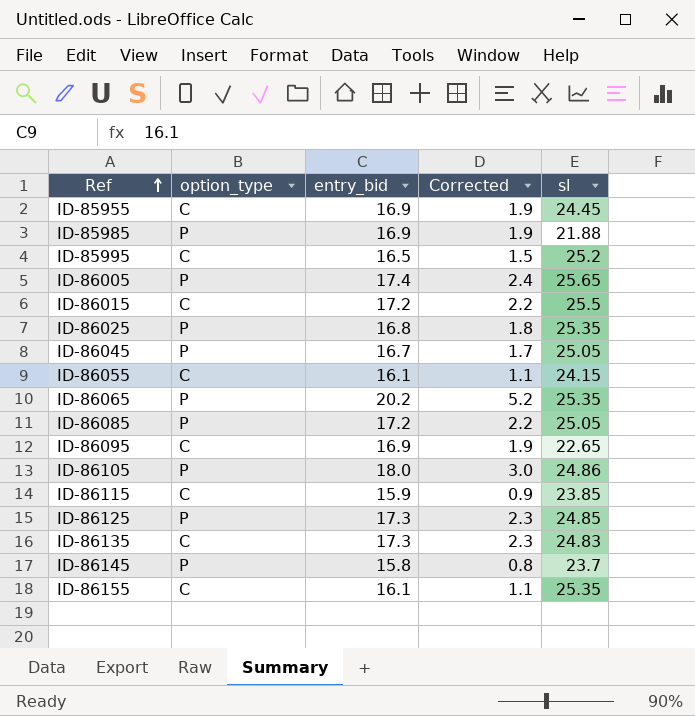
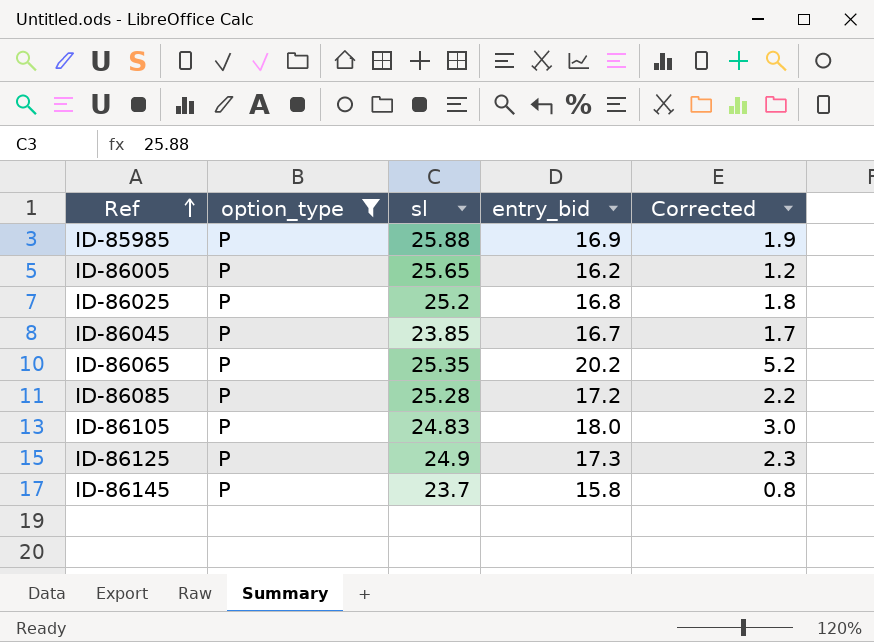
filter: none -> option_type = P
column sl | position: 5 -> 3
ID-85985 | sl: 21.88 -> 25.88
ID-86005 | entry_bid: 17.4 -> 16.2
ID-86005 | Corrected: 2.4 -> 1.2
ID-86025 | sl: 25.35 -> 25.2
ID-86045 | sl: 25.05 -> 23.85
ID-86085 | sl: 25.05 -> 25.28
ID-86105 | sl: 24.86 -> 24.83
ID-86125 | sl: 24.85 -> 24.9

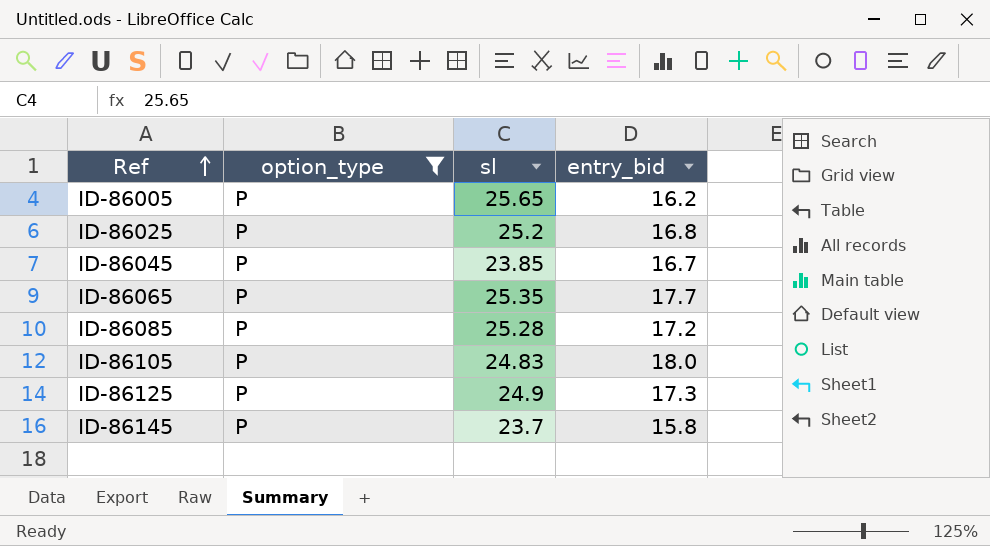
column Corrected | formula: [entry_bid] - 15 -> none
row ID-85985: P | 25.88 | 16.9 | 1.9 -> none
ID-86065 | entry_bid: 20.2 -> 17.7

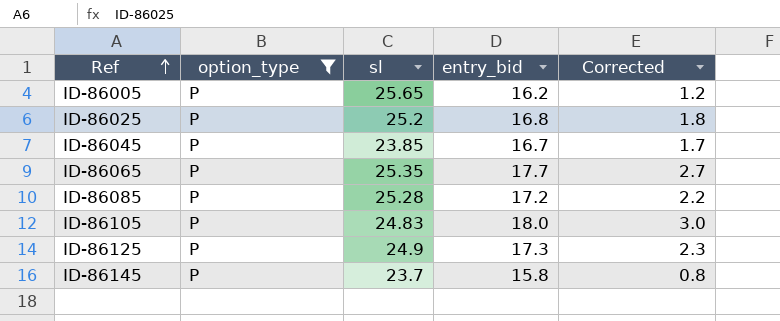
column Corrected | formula: none -> [entry_bid] - 15

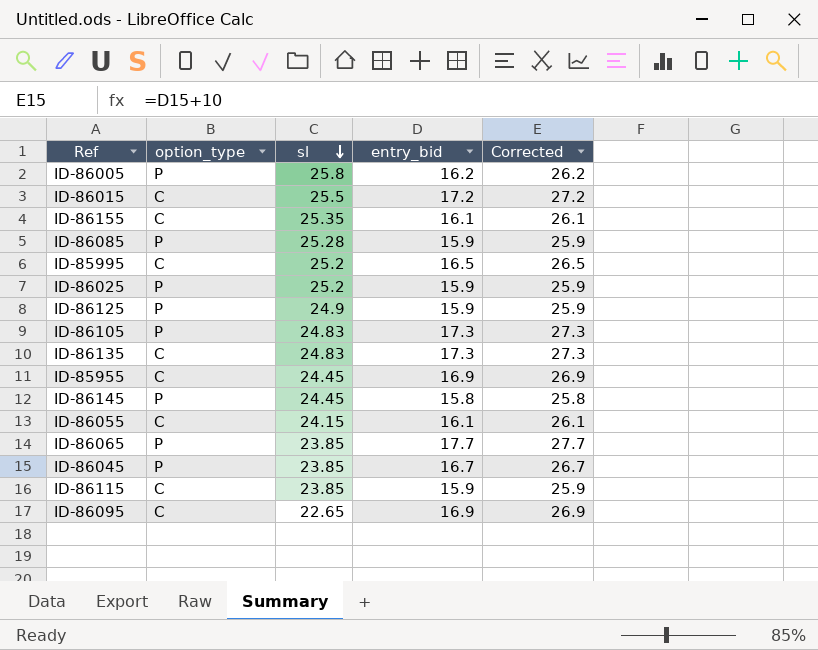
filter: option_type = P -> none
row order: Ref ascending -> sl descending
column Corrected | formula: [entry_bid] - 15 -> [entry_bid] + 10
ID-86005 | sl: 25.65 -> 25.8
ID-86085 | entry_bid: 17.2 -> 15.9
ID-86025 | entry_bid: 16.8 -> 15.9
ID-86125 | entry_bid: 17.3 -> 15.9
ID-86105 | entry_bid: 18.0 -> 17.3
ID-86145 | sl: 23.7 -> 24.45
ID-86065 | sl: 25.35 -> 23.85

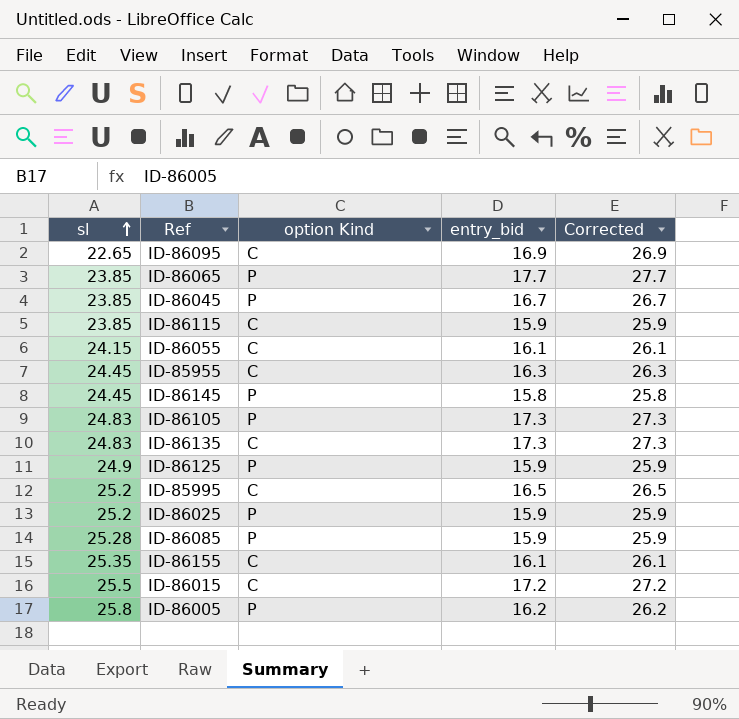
row order: sl descending -> sl ascending
column sl | position: 3 -> 1
column name: option_type -> option Kind
ID-85955 | entry_bid: 16.9 -> 16.3
ID-85955 | Corrected: 26.9 -> 26.3

